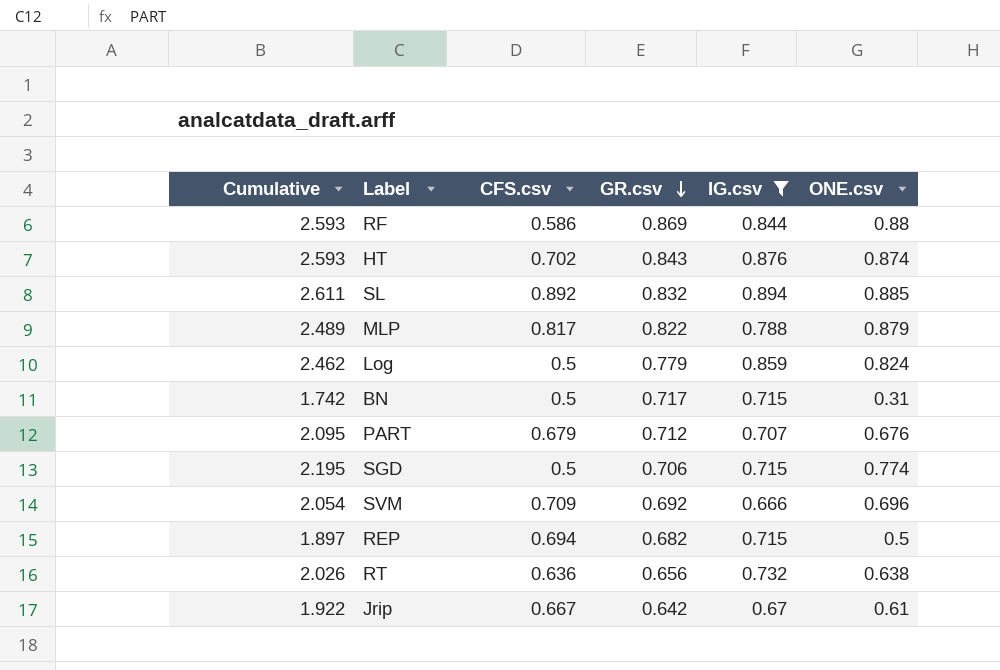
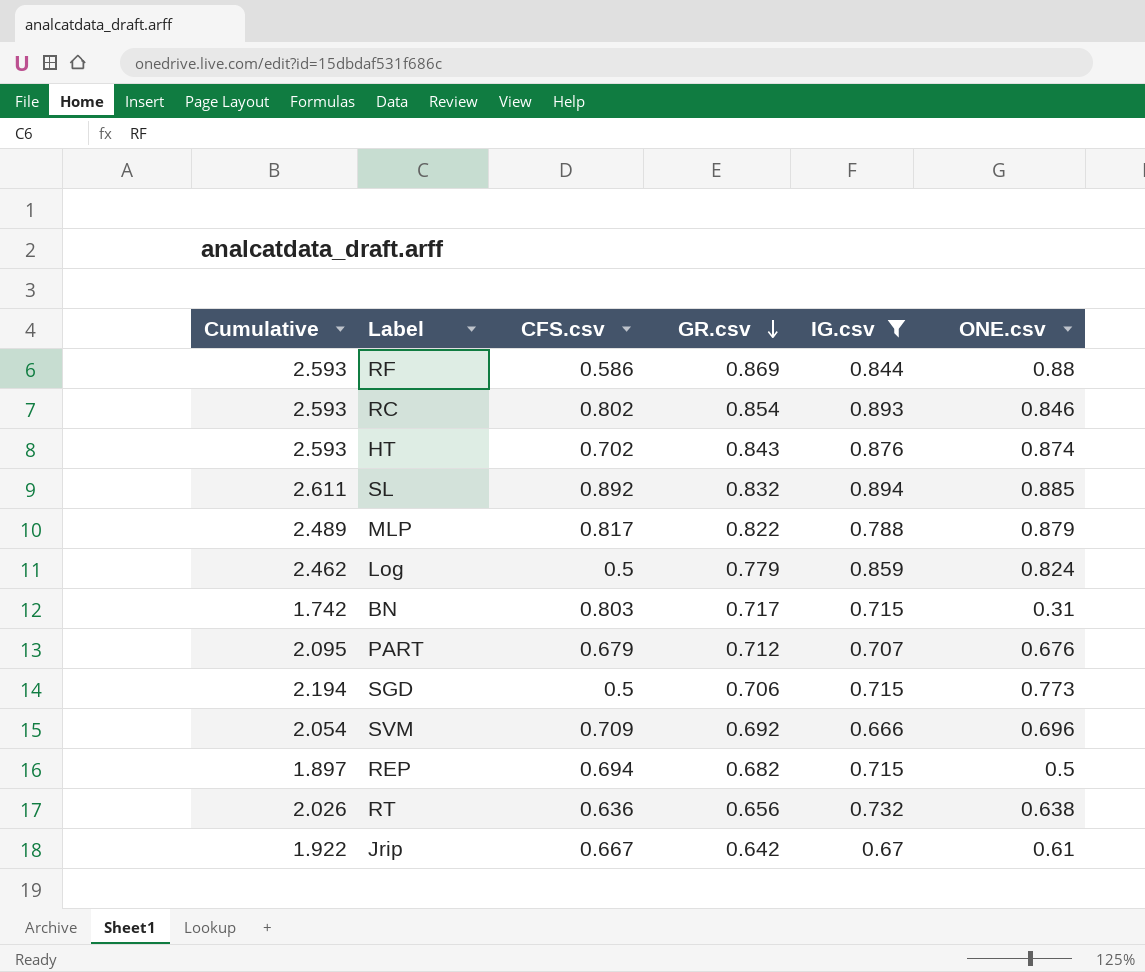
row RC: none -> 2.593 | 0.802 | 0.854 | 0.893 | 0.846
BN | CFS.csv: 0.5 -> 0.803
SGD | Cumulative: 2.195 -> 2.194
SGD | ONE.csv: 0.774 -> 0.773

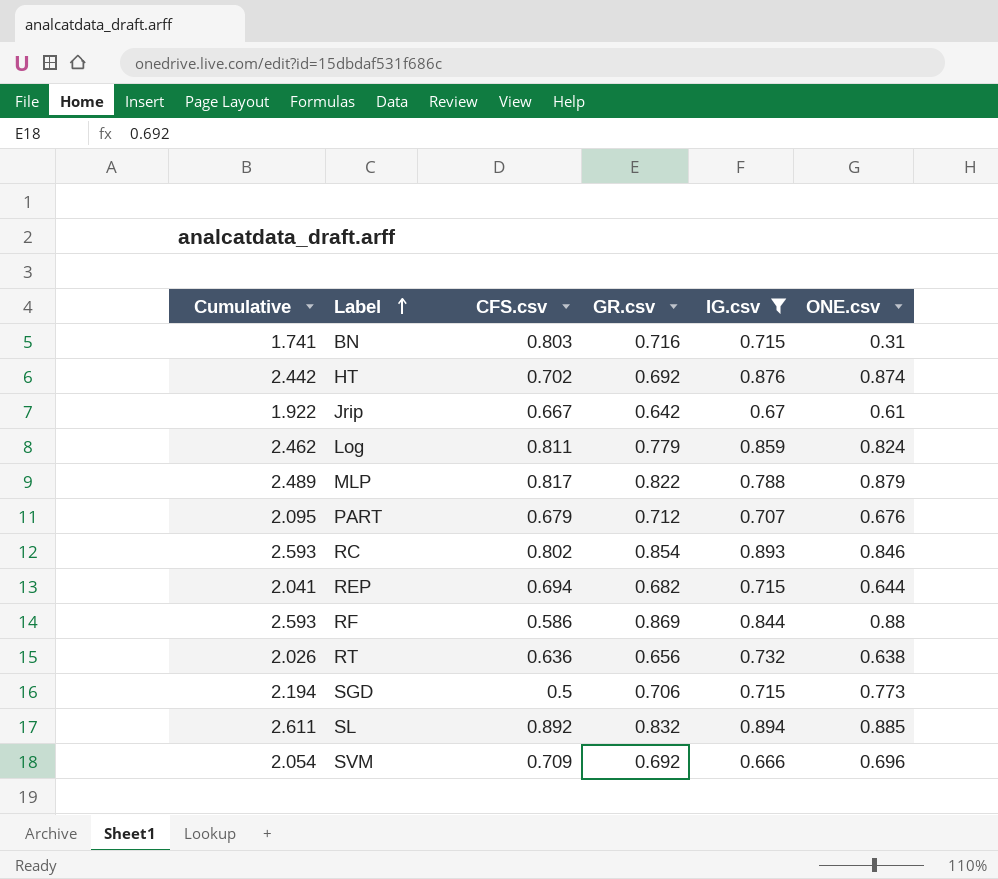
row order: GR.csv descending -> Label ascending
BN | Cumulative: 1.742 -> 1.741
BN | GR.csv: 0.717 -> 0.716
HT | Cumulative: 2.593 -> 2.442
HT | GR.csv: 0.843 -> 0.692
Log | CFS.csv: 0.5 -> 0.811
REP | Cumulative: 1.897 -> 2.041
REP | ONE.csv: 0.5 -> 0.644

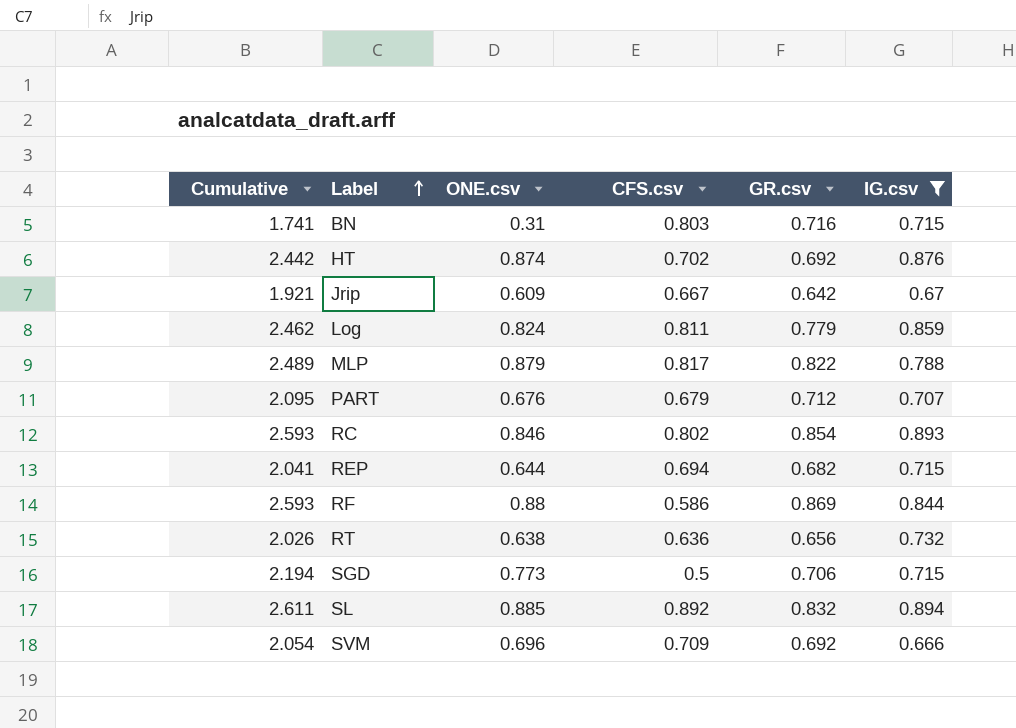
column ONE.csv | position: 6 -> 3
Jrip | Cumulative: 1.922 -> 1.921
Jrip | ONE.csv: 0.61 -> 0.609

